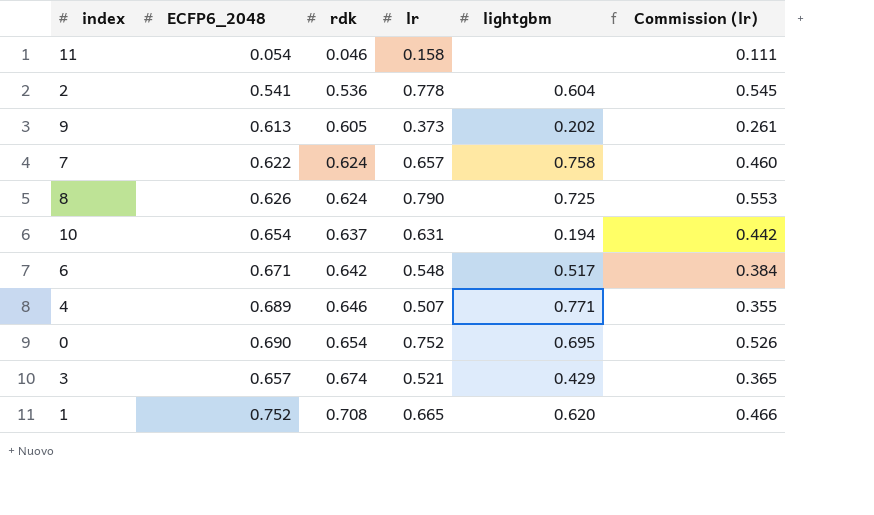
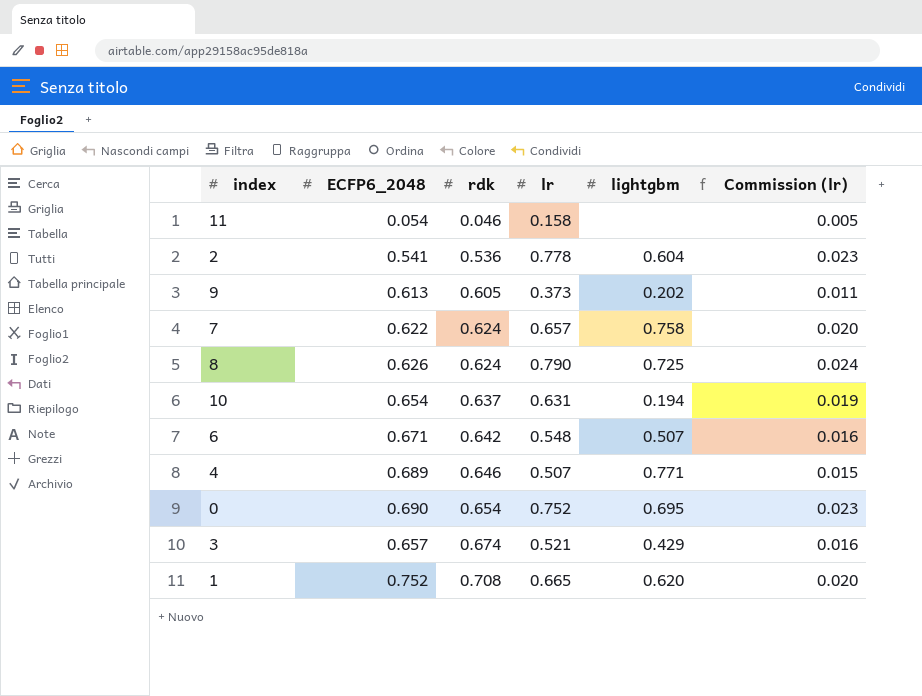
column Commission (lr) | formula: [lr] * 0.7 -> [lr] * 0.03
6 | lightgbm: 0.517 -> 0.507

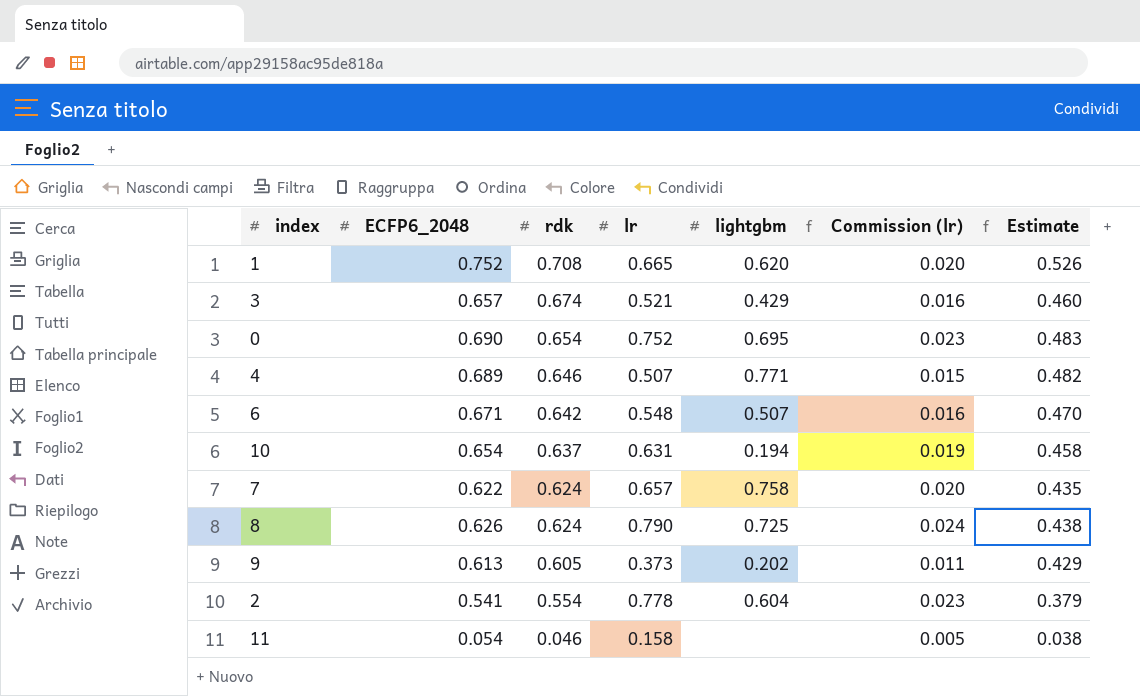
row order: rdk ascending -> rdk descending
column Estimate | formula: none -> [ECFP6_2048] * 0.7
2 | rdk: 0.536 -> 0.554

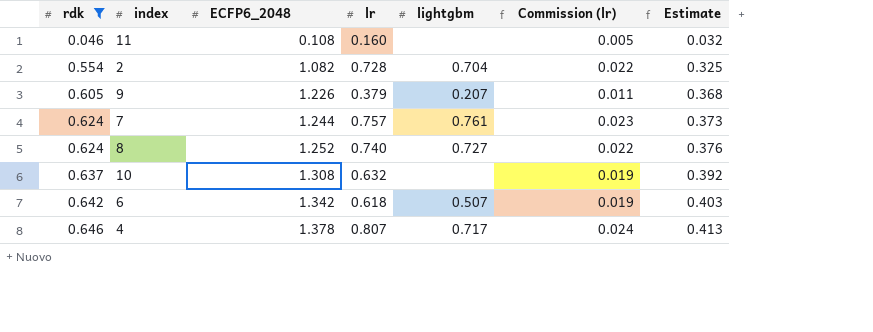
filter: none -> rdk <= 0.646
row order: rdk descending -> rdk ascending
column rdk | position: 3 -> 1
column Estimate | formula: [ECFP6_2048] * 0.7 -> [ECFP6_2048] * 0.3
11 | ECFP6_2048: 0.054 -> 0.108
11 | lr: 0.158 -> 0.160
2 | ECFP6_2048: 0.541 -> 1.082
2 | lr: 0.778 -> 0.728
2 | lightgbm: 0.604 -> 0.704
2 | Commission (lr): 0.023 -> 0.022
9 | ECFP6_2048: 0.613 -> 1.226
9 | lr: 0.373 -> 0.379
9 | lightgbm: 0.202 -> 0.207
7 | ECFP6_2048: 0.622 -> 1.244
7 | lr: 0.657 -> 0.757
7 | lightgbm: 0.758 -> 0.761
7 | Commission (lr): 0.020 -> 0.023
8 | ECFP6_2048: 0.626 -> 1.252
8 | lr: 0.790 -> 0.740
8 | lightgbm: 0.725 -> 0.727
8 | Commission (lr): 0.024 -> 0.022
10 | ECFP6_2048: 0.654 -> 1.308
10 | lr: 0.631 -> 0.632
10 | lightgbm: 0.194 -> none
6 | ECFP6_2048: 0.671 -> 1.342
6 | lr: 0.548 -> 0.618
6 | Commission (lr): 0.016 -> 0.019
4 | ECFP6_2048: 0.689 -> 1.378
4 | lr: 0.507 -> 0.807
4 | lightgbm: 0.771 -> 0.717
4 | Commission (lr): 0.015 -> 0.024

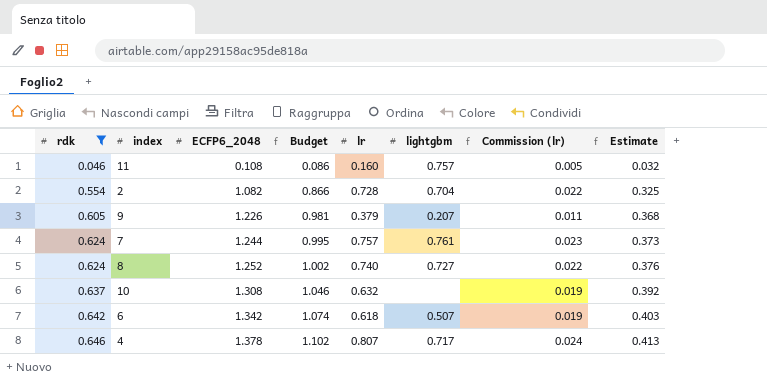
column Budget | formula: none -> [ECFP6_2048] * 0.8
11 | lightgbm: none -> 0.757

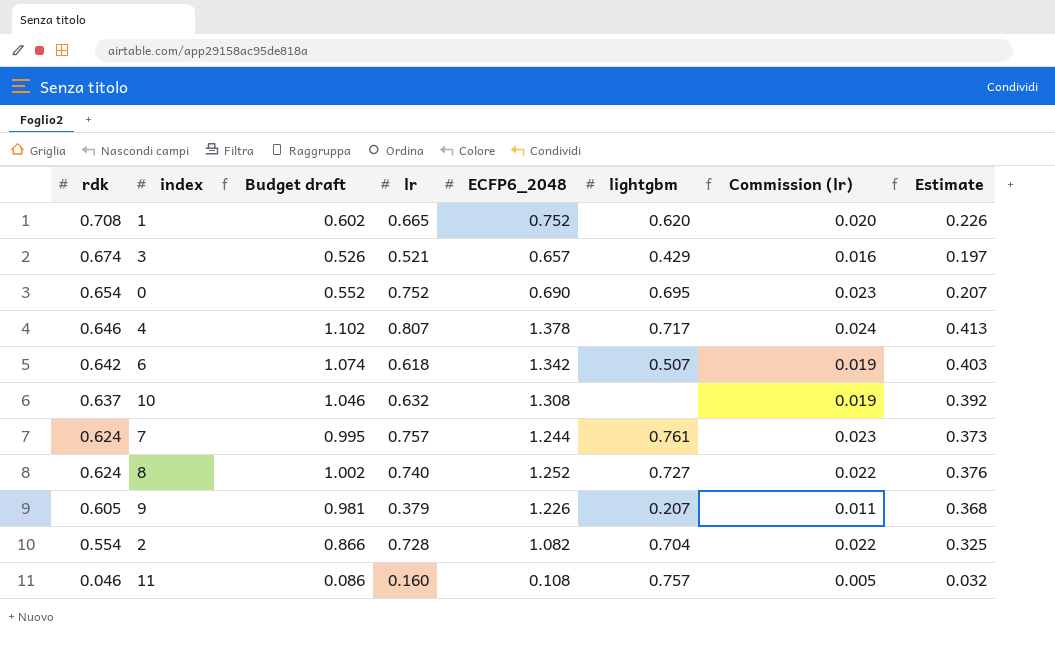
filter: rdk <= 0.646 -> none
row order: rdk ascending -> rdk descending
column name: Budget -> Budget draft
column ECFP6_2048 | position: 3 -> 5

